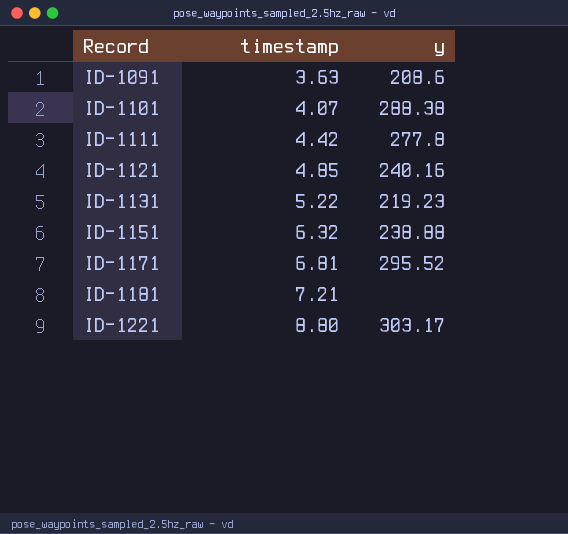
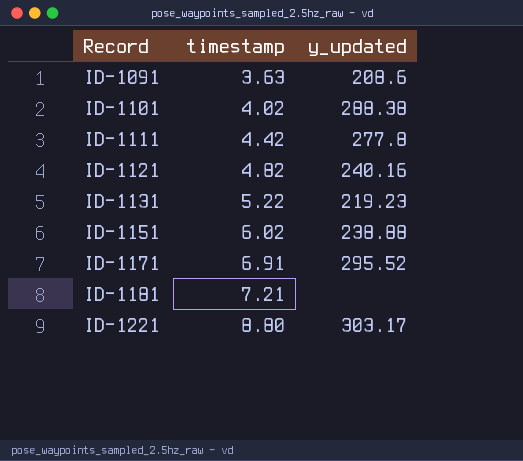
column name: y -> y_updated
ID-1101 | timestamp: 4.07 -> 4.02
ID-1121 | timestamp: 4.85 -> 4.82
ID-1151 | timestamp: 6.32 -> 6.02
ID-1171 | timestamp: 6.81 -> 6.91

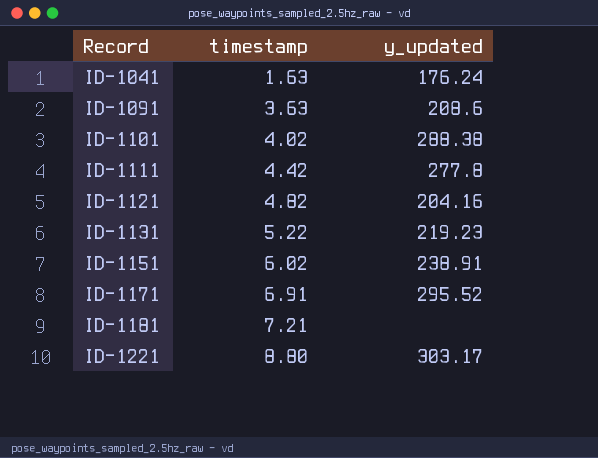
row ID-1041: none -> 1.63 | 176.24
ID-1121 | y_updated: 240.16 -> 204.16
ID-1151 | y_updated: 238.88 -> 238.91

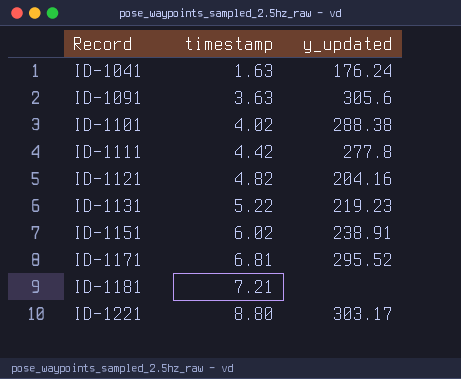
ID-1091 | y_updated: 208.6 -> 305.6
ID-1171 | timestamp: 6.91 -> 6.81

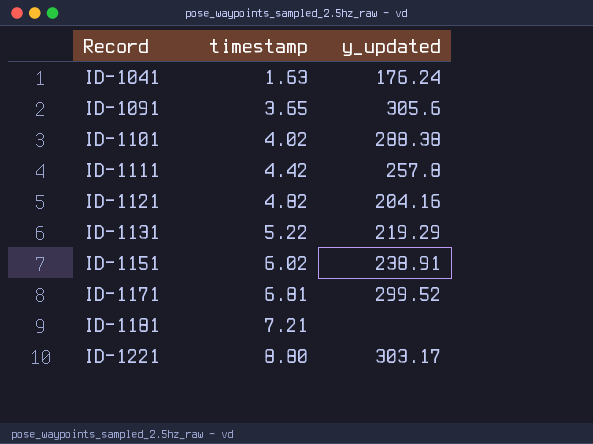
ID-1091 | timestamp: 3.63 -> 3.65
ID-1111 | y_updated: 277.8 -> 257.8
ID-1131 | y_updated: 219.23 -> 219.29
ID-1171 | y_updated: 295.52 -> 299.52

